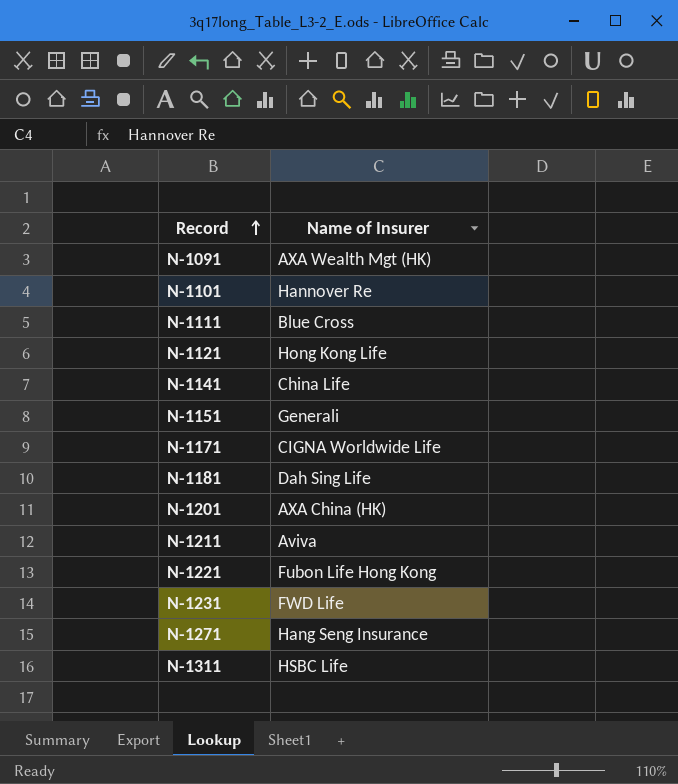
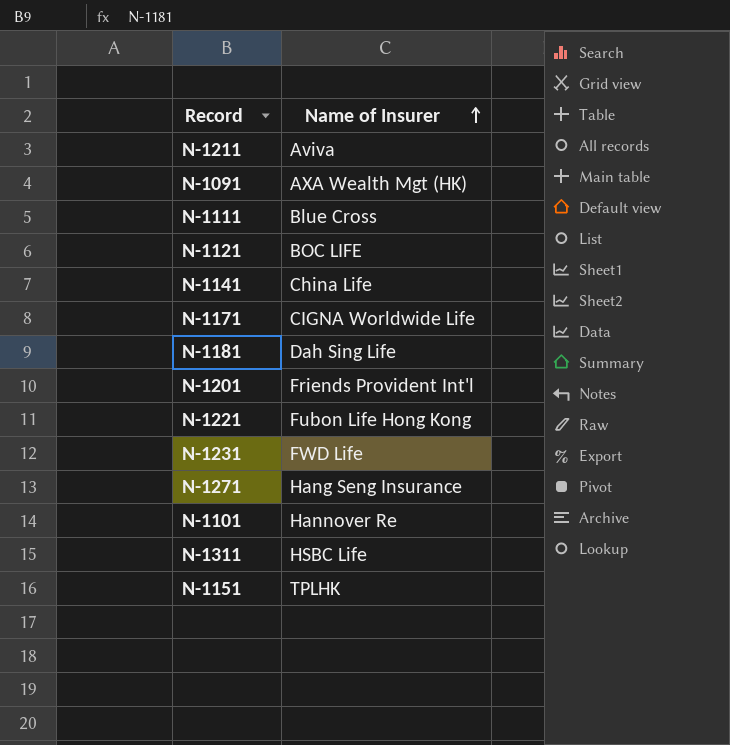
row order: Record ascending -> Name of Insurer ascending
N-1121 | Name of Insurer: Hong Kong Life -> BOC LIFE
N-1201 | Name of Insurer: AXA China (HK) -> Friends Provident Int'l
N-1151 | Name of Insurer: Generali -> TPLHK

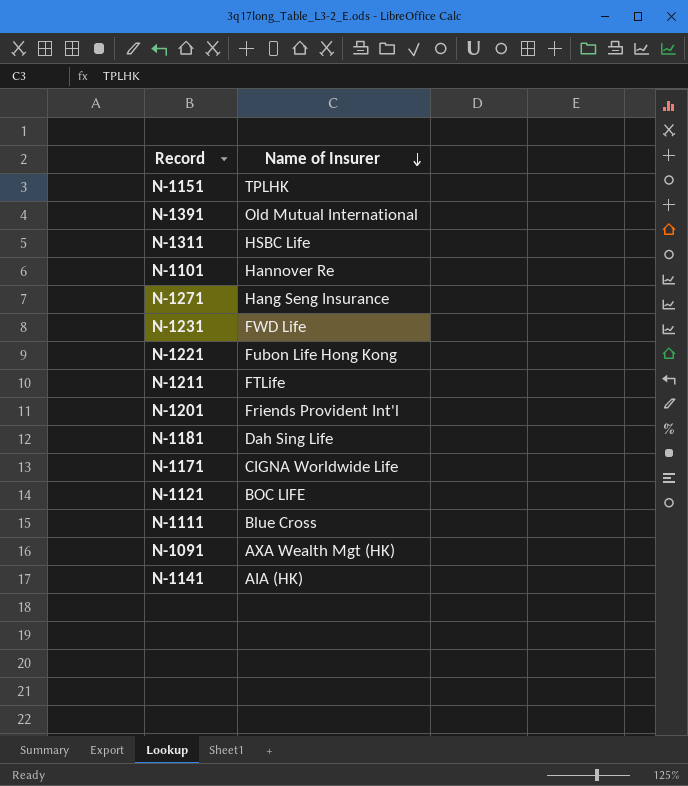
row order: Name of Insurer ascending -> Name of Insurer descending
row N-1391: none -> Old Mutual International
N-1211 | Name of Insurer: Aviva -> FTLife
N-1141 | Name of Insurer: China Life -> AIA (HK)

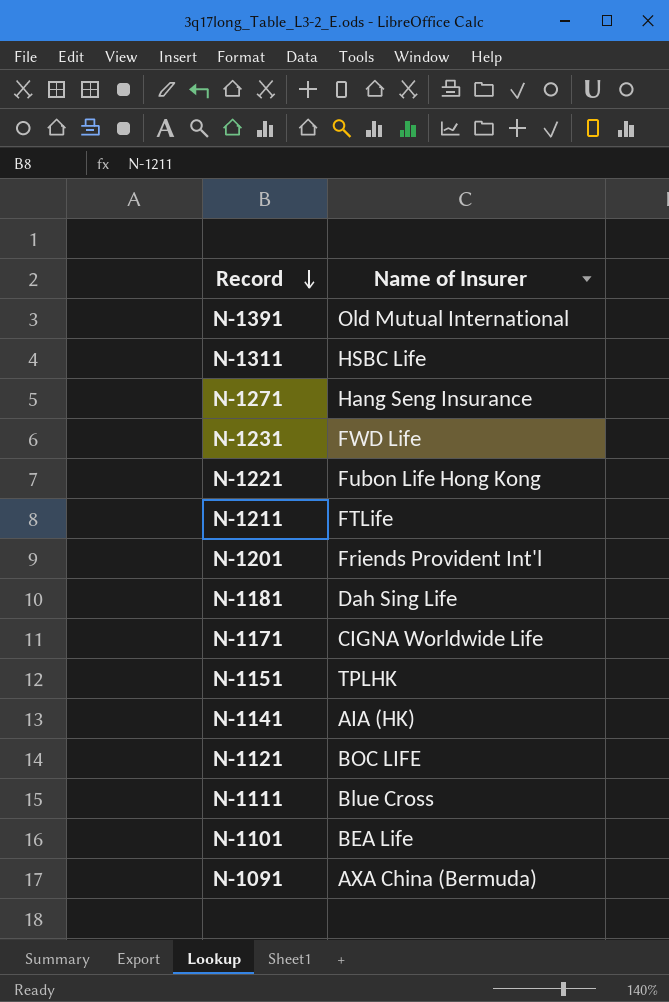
row order: Name of Insurer descending -> Record descending
N-1101 | Name of Insurer: Hannover Re -> BEA Life
N-1091 | Name of Insurer: AXA Wealth Mgt (HK) -> AXA China (Bermuda)

